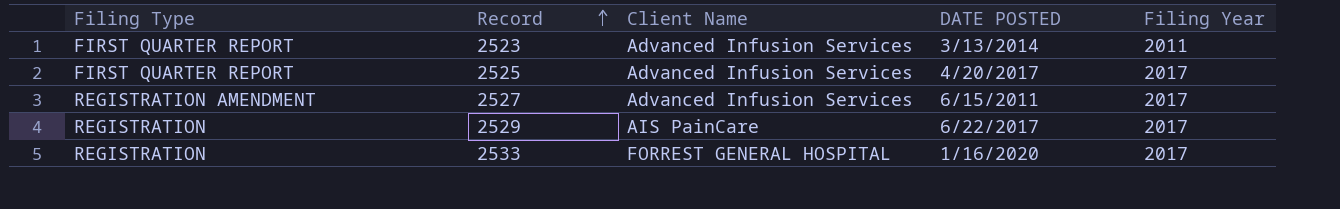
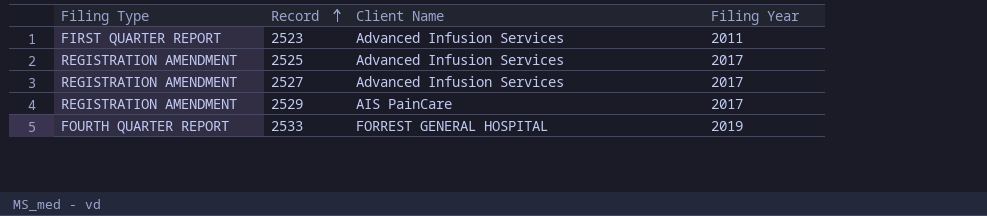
column DATE POSTED | position: 4 -> none
2525 | Filing Type: FIRST QUARTER REPORT -> REGISTRATION AMENDMENT
2529 | Filing Type: REGISTRATION -> REGISTRATION AMENDMENT
2533 | Filing Type: REGISTRATION -> FOURTH QUARTER REPORT
2533 | Filing Year: 2017 -> 2019

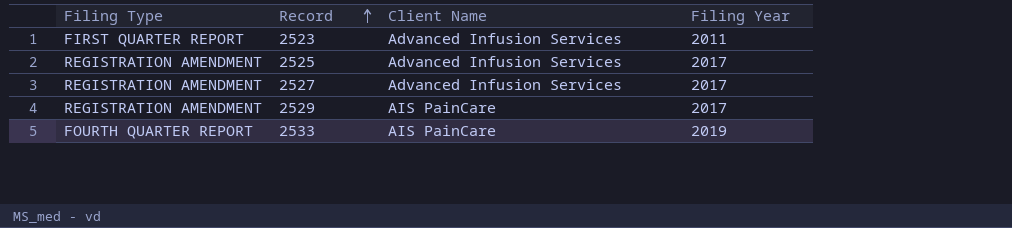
2533 | Client Name: FORREST GENERAL HOSPITAL -> AIS PainCare

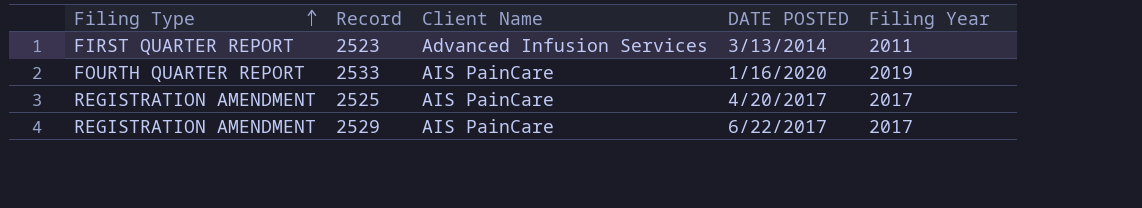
row order: Record ascending -> Filing Type ascending
column DATE POSTED | position: none -> 4
row 2527: REGISTRATION AMENDMENT | Advanced Infusion Services | 2017 -> none
2525 | Client Name: Advanced Infusion Services -> AIS PainCare

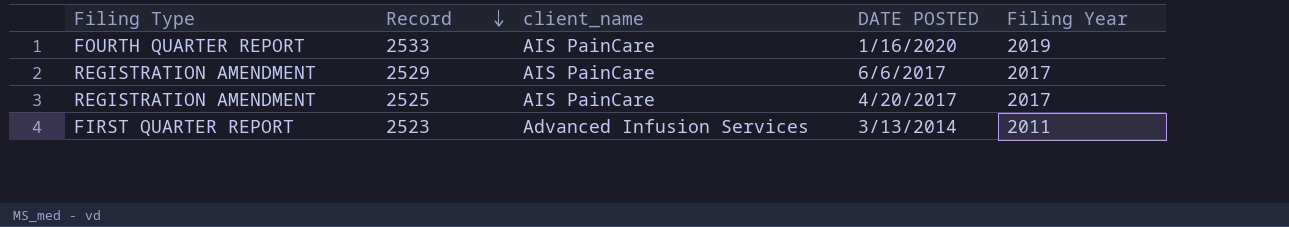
row order: Filing Type ascending -> Record descending
column name: Client Name -> client_name
2529 | DATE POSTED: 6/22/2017 -> 6/6/2017

